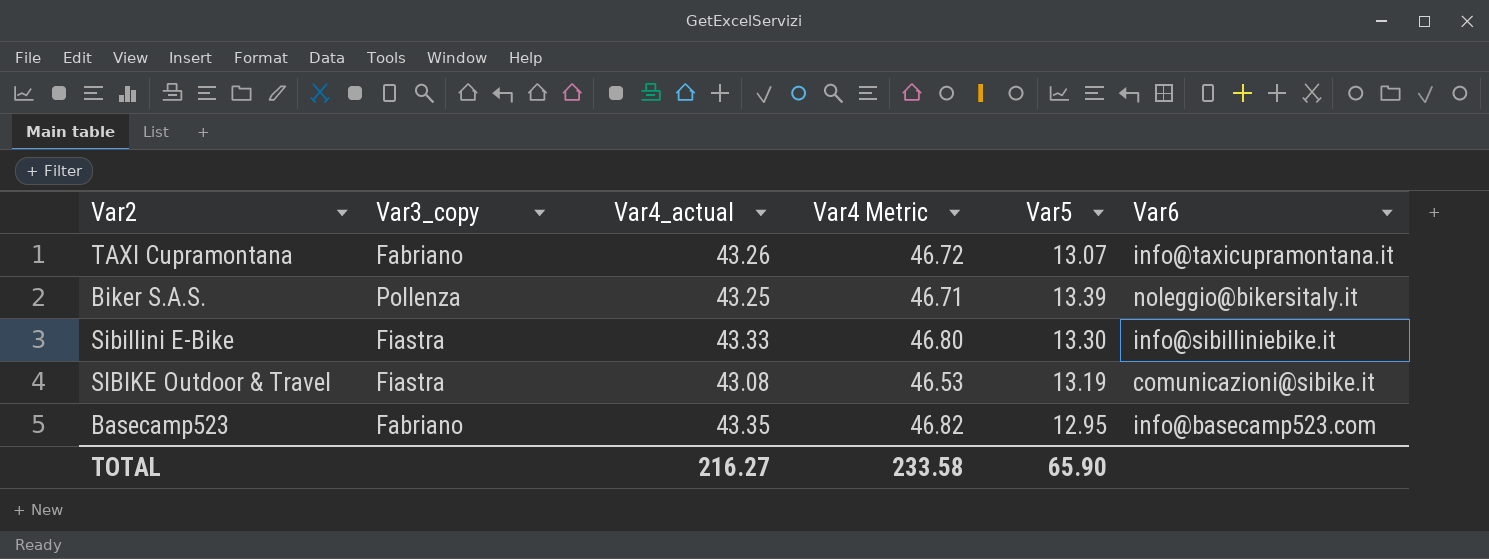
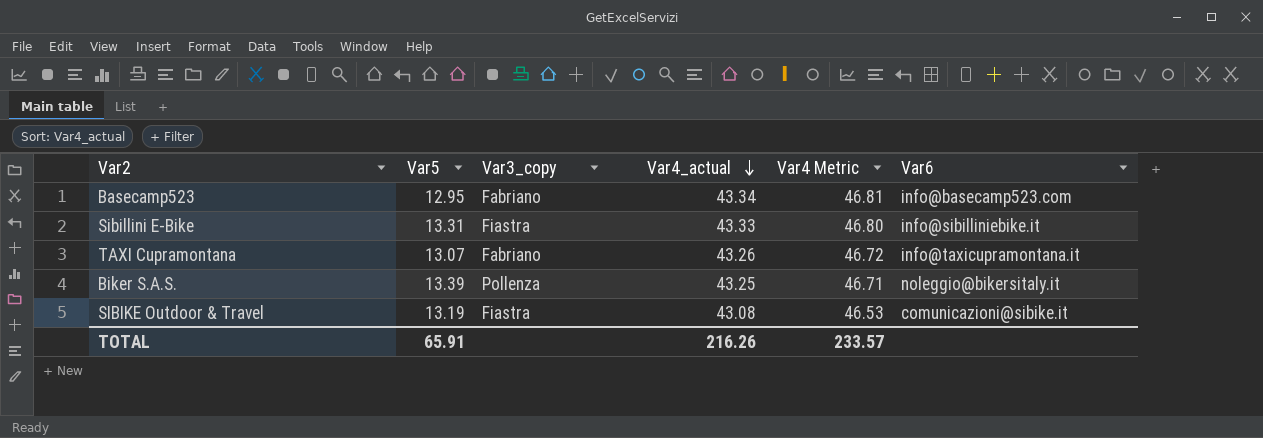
row order: none -> Var4_actual descending
column Var5 | position: 5 -> 2
Basecamp523 | Var4_actual: 43.35 -> 43.34
Basecamp523 | Var4 Metric: 46.82 -> 46.81
Sibillini E-Bike | Var5: 13.30 -> 13.31
TOTAL | Var5: 65.90 -> 65.91
TOTAL | Var4_actual: 216.27 -> 216.26
TOTAL | Var4 Metric: 233.58 -> 233.57

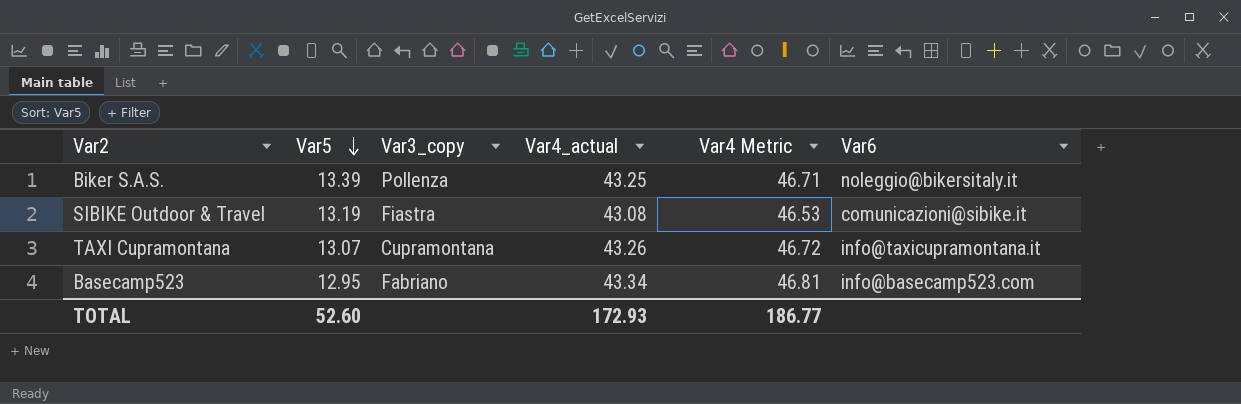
row order: Var4_actual descending -> Var5 descending
row Sibillini E-Bike: 13.31 | Fiastra | 43.33 | 46.80 | info@sibilliniebike.it -> none
TAXI Cupramontana | Var3_copy: Fabriano -> Cupramontana
TOTAL | Var5: 65.91 -> 52.60
TOTAL | Var4_actual: 216.26 -> 172.93
TOTAL | Var4 Metric: 233.57 -> 186.77

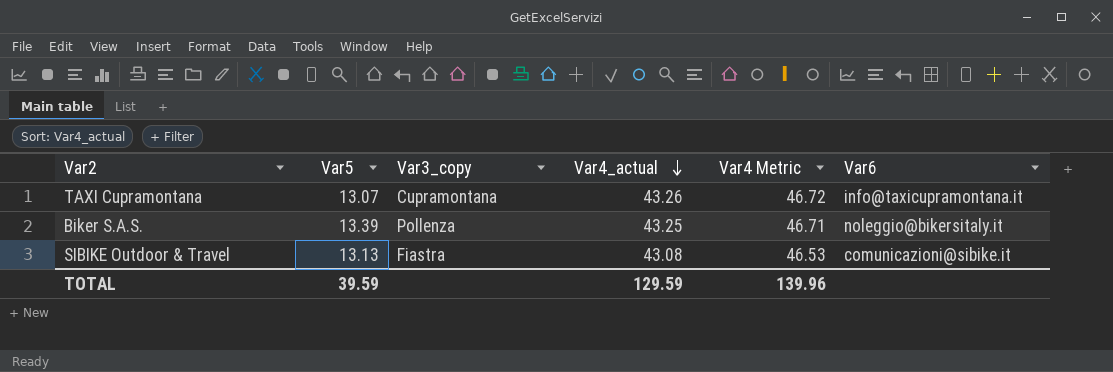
row order: Var5 descending -> Var4_actual descending
row Basecamp523: 12.95 | Fabriano | 43.34 | 46.81 | info@basecamp523.com -> none
SIBIKE Outdoor & Travel | Var5: 13.19 -> 13.13
TOTAL | Var5: 52.60 -> 39.59
TOTAL | Var4_actual: 172.93 -> 129.59
TOTAL | Var4 Metric: 186.77 -> 139.96

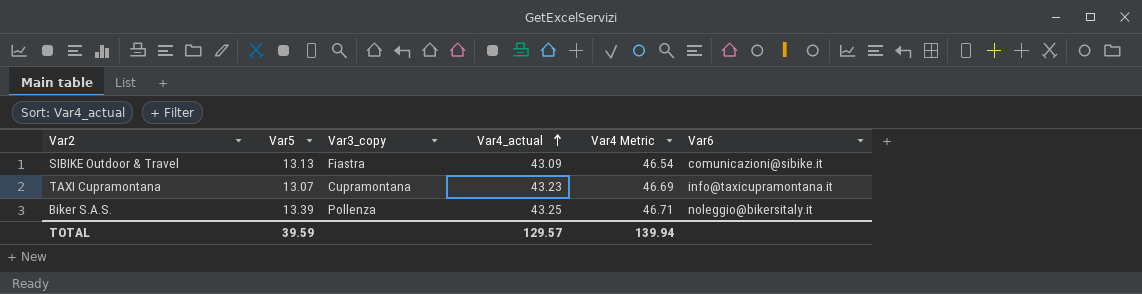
row order: Var4_actual descending -> Var4_actual ascending
SIBIKE Outdoor & Travel | Var4_actual: 43.08 -> 43.09
SIBIKE Outdoor & Travel | Var4 Metric: 46.53 -> 46.54
TAXI Cupramontana | Var4_actual: 43.26 -> 43.23
TAXI Cupramontana | Var4 Metric: 46.72 -> 46.69
TOTAL | Var4_actual: 129.59 -> 129.57
TOTAL | Var4 Metric: 139.96 -> 139.94

